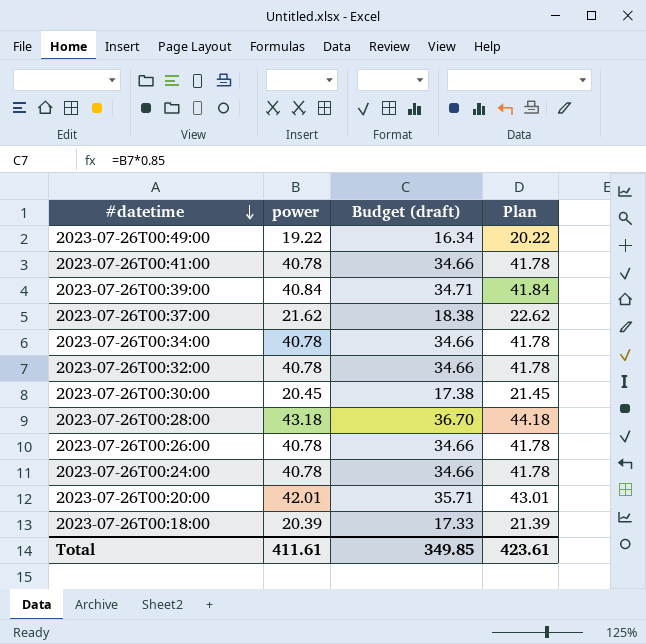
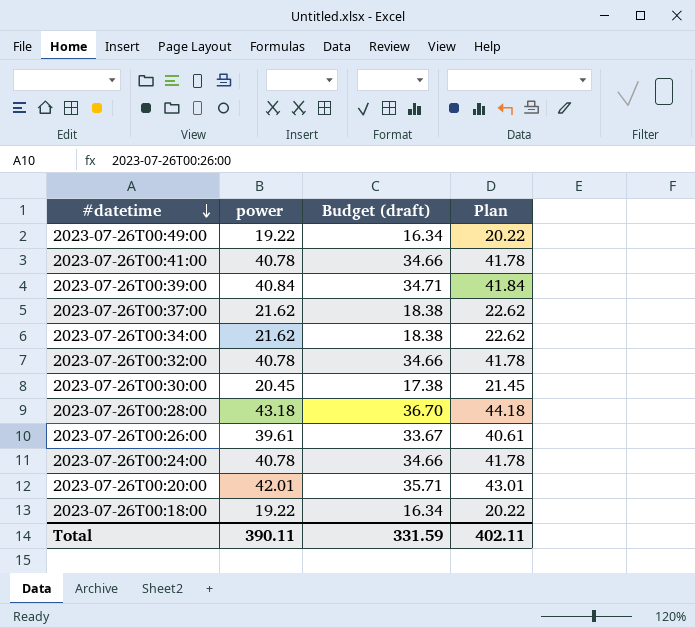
2023-07-26T00:34:00 | power: 40.78 -> 21.62
2023-07-26T00:34:00 | Budget (draft): 34.66 -> 18.38
2023-07-26T00:34:00 | Plan: 41.78 -> 22.62
2023-07-26T00:26:00 | power: 40.78 -> 39.61
2023-07-26T00:26:00 | Budget (draft): 34.66 -> 33.67
2023-07-26T00:26:00 | Plan: 41.78 -> 40.61
2023-07-26T00:18:00 | power: 20.39 -> 19.22
2023-07-26T00:18:00 | Budget (draft): 17.33 -> 16.34
2023-07-26T00:18:00 | Plan: 21.39 -> 20.22
Total | power: 411.61 -> 390.11
Total | Budget (draft): 349.85 -> 331.59
Total | Plan: 423.61 -> 402.11

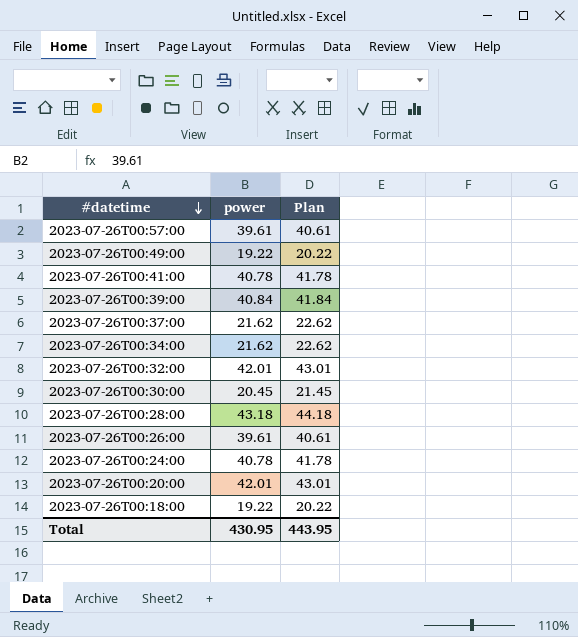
column Budget (draft) | formula: [power] * 0.85 -> none
row 2023-07-26T00:57:00: none -> 39.61 | 40.61
2023-07-26T00:32:00 | power: 40.78 -> 42.01
2023-07-26T00:32:00 | Plan: 41.78 -> 43.01
Total | power: 390.11 -> 430.95
Total | Plan: 402.11 -> 443.95

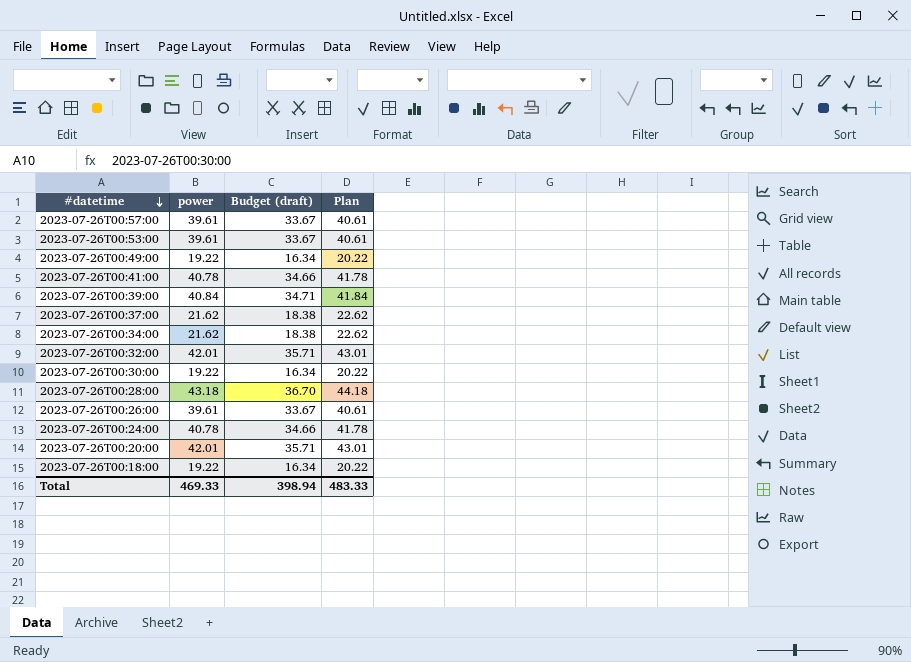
column Budget (draft) | formula: none -> [power] * 0.85
row 2023-07-26T00:53:00: none -> 39.61 | 33.67 | 40.61
2023-07-26T00:30:00 | power: 20.45 -> 19.22
2023-07-26T00:30:00 | Plan: 21.45 -> 20.22
Total | power: 430.95 -> 469.33
Total | Plan: 443.95 -> 483.33

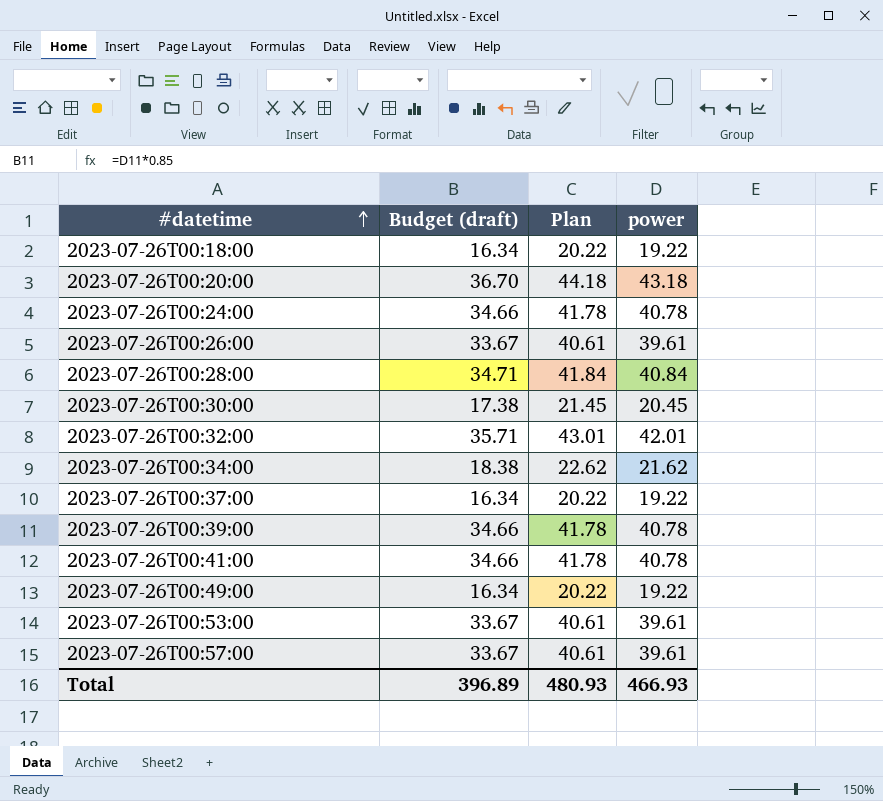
row order: #datetime descending -> #datetime ascending
column power | position: 2 -> 4
2023-07-26T00:20:00 | Budget (draft): 35.71 -> 36.70
2023-07-26T00:20:00 | Plan: 43.01 -> 44.18
2023-07-26T00:20:00 | power: 42.01 -> 43.18
2023-07-26T00:28:00 | Budget (draft): 36.70 -> 34.71
2023-07-26T00:28:00 | Plan: 44.18 -> 41.84
2023-07-26T00:28:00 | power: 43.18 -> 40.84
2023-07-26T00:30:00 | Budget (draft): 16.34 -> 17.38
2023-07-26T00:30:00 | Plan: 20.22 -> 21.45
2023-07-26T00:30:00 | power: 19.22 -> 20.45
2023-07-26T00:37:00 | Budget (draft): 18.38 -> 16.34
2023-07-26T00:37:00 | Plan: 22.62 -> 20.22
2023-07-26T00:37:00 | power: 21.62 -> 19.22
2023-07-26T00:39:00 | Budget (draft): 34.71 -> 34.66
2023-07-26T00:39:00 | Plan: 41.84 -> 41.78
2023-07-26T00:39:00 | power: 40.84 -> 40.78
Total | Budget (draft): 398.94 -> 396.89
Total | Plan: 483.33 -> 480.93
Total | power: 469.33 -> 466.93

